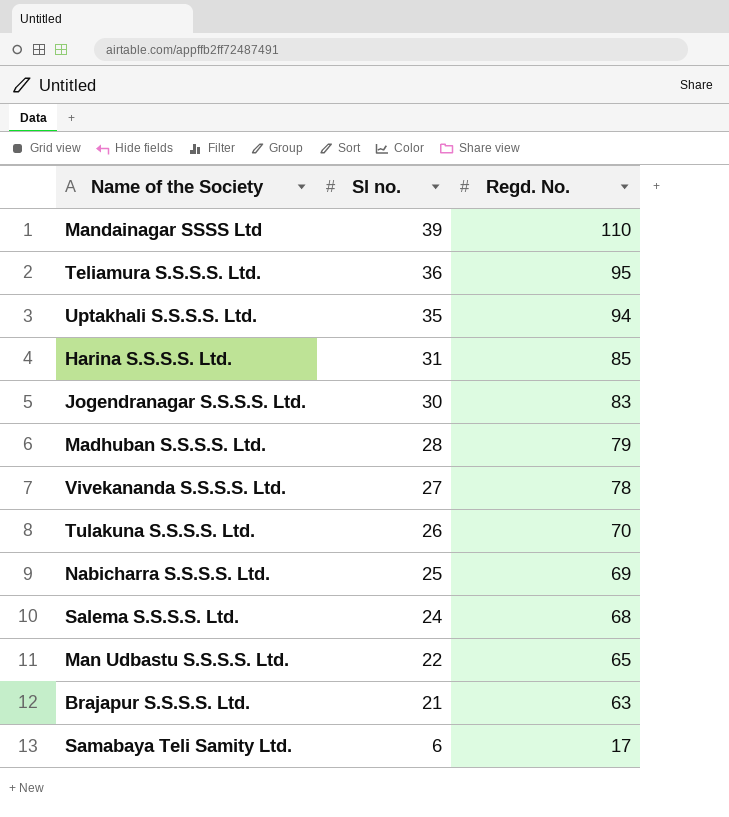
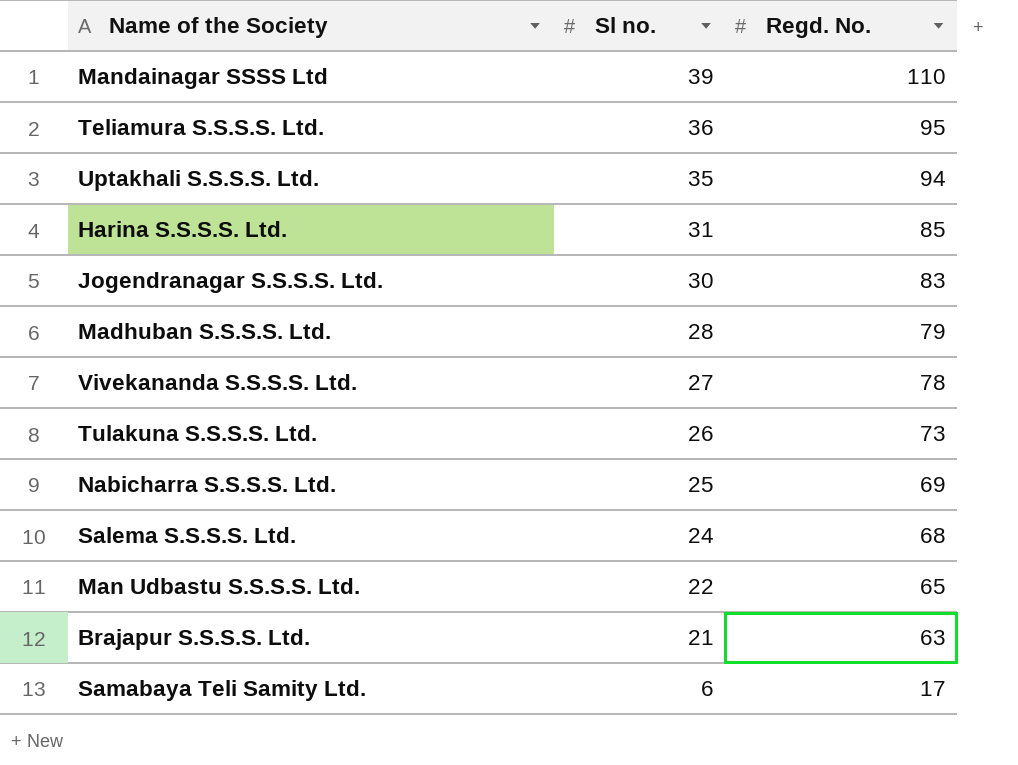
Tulakuna S.S.S.S. Ltd. | Regd. No.: 70 -> 73

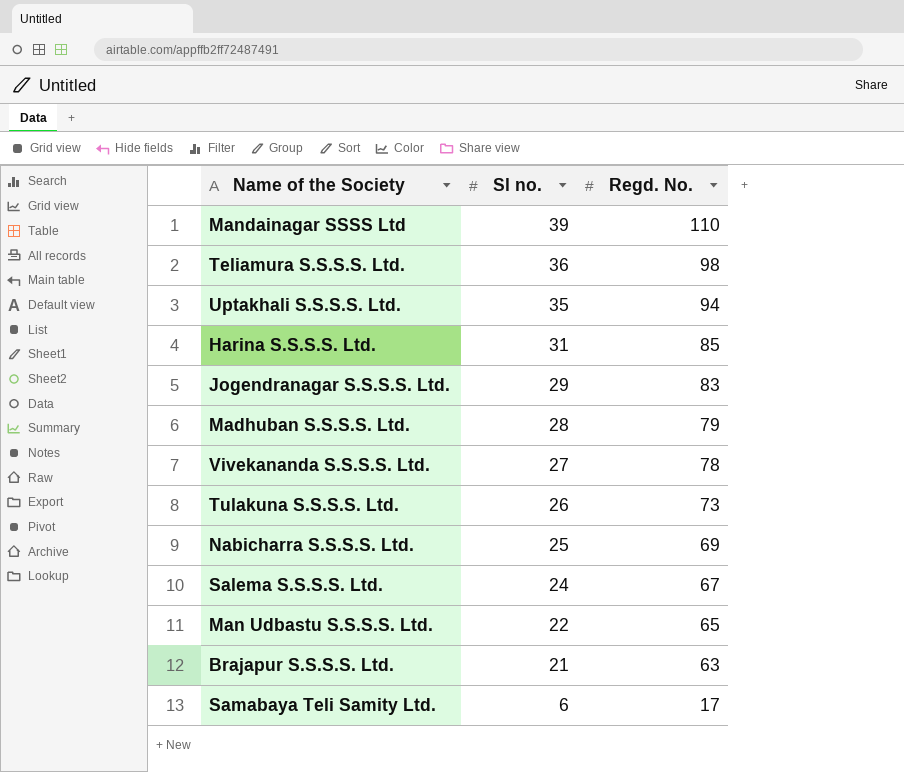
Teliamura S.S.S.S. Ltd. | Regd. No.: 95 -> 98
Jogendranagar S.S.S.S. Ltd. | Sl no.: 30 -> 29
Salema S.S.S.S. Ltd. | Regd. No.: 68 -> 67

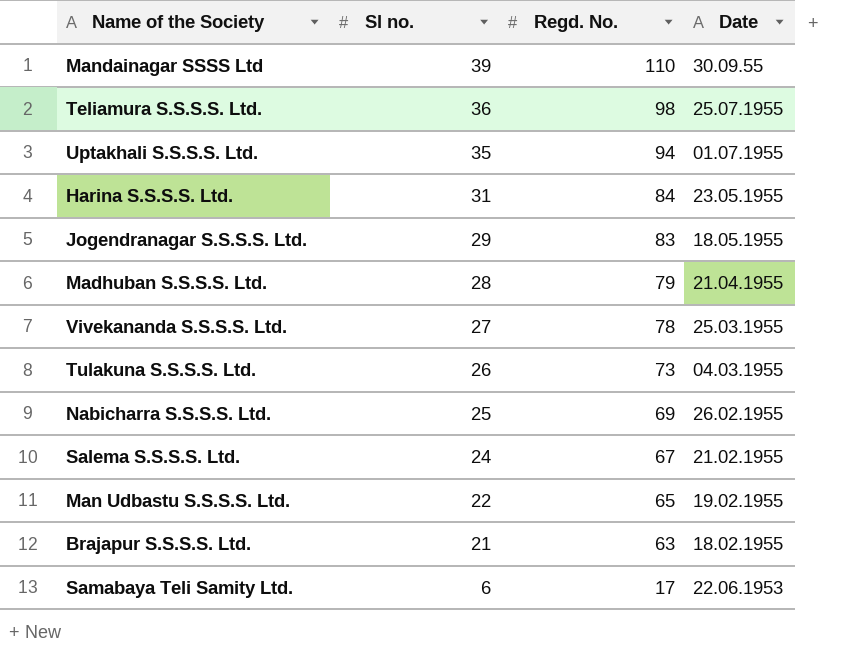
column Date | position: none -> 4
Harina S.S.S.S. Ltd. | Regd. No.: 85 -> 84

